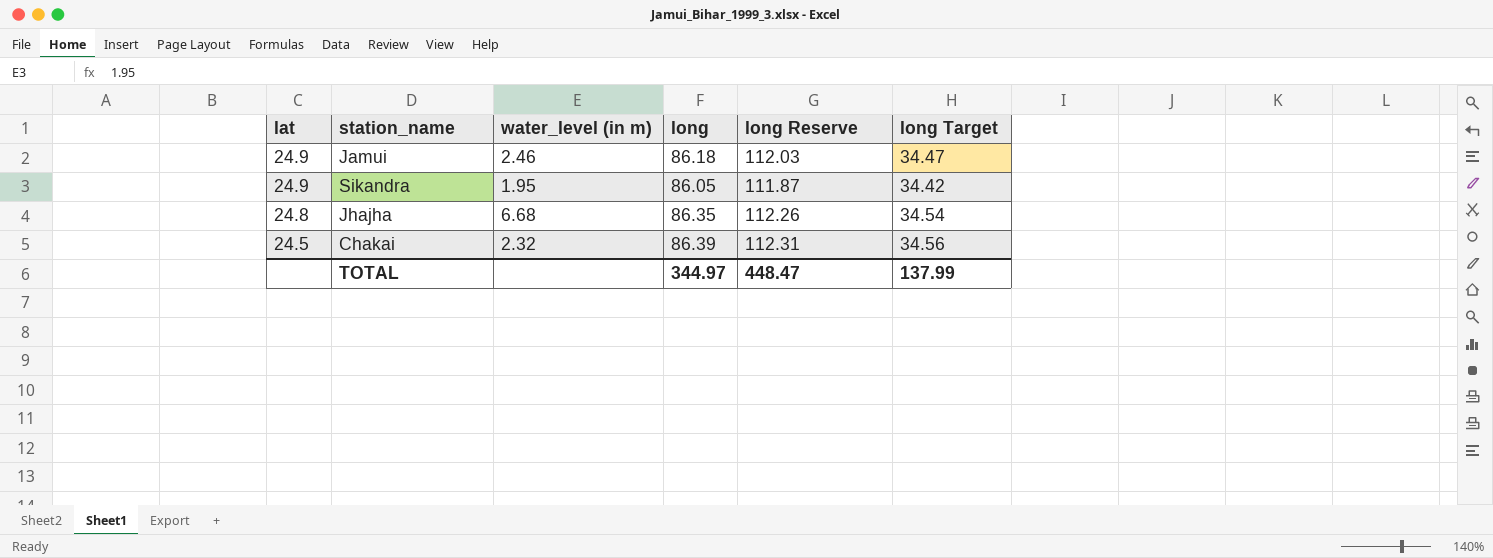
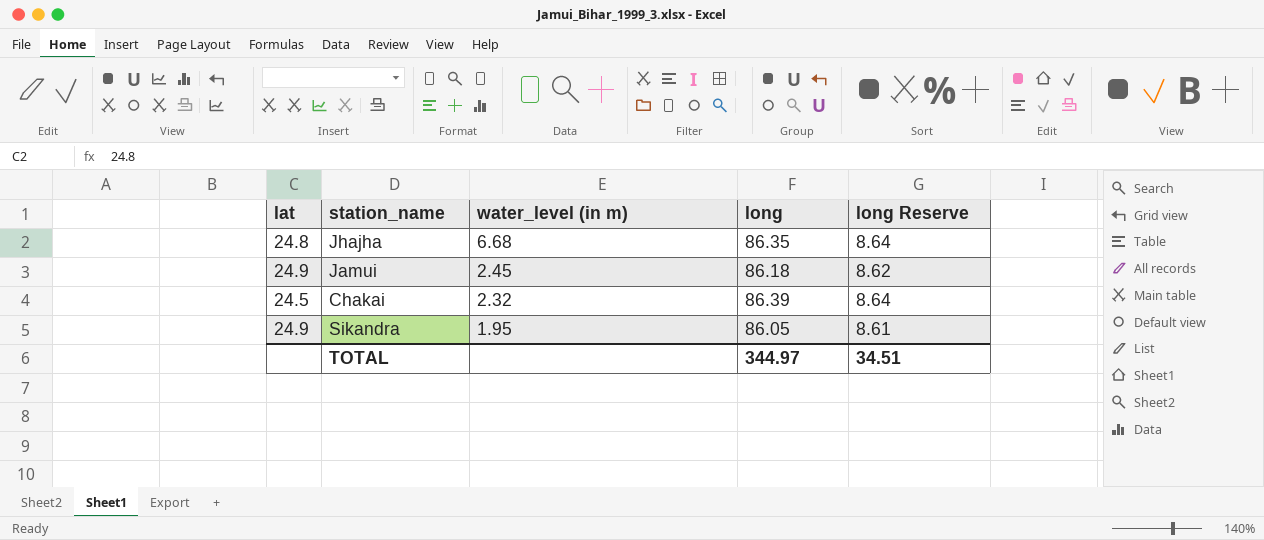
row order: lat descending -> water_level (in m) descending
column long Target | formula: [long] * 0.4 -> none
column long Reserve | formula: [long] * 1.3 -> [long] * 0.1
Jamui | water_level (in m): 2.46 -> 2.45
TOTAL | long Reserve: 448.47 -> 34.51

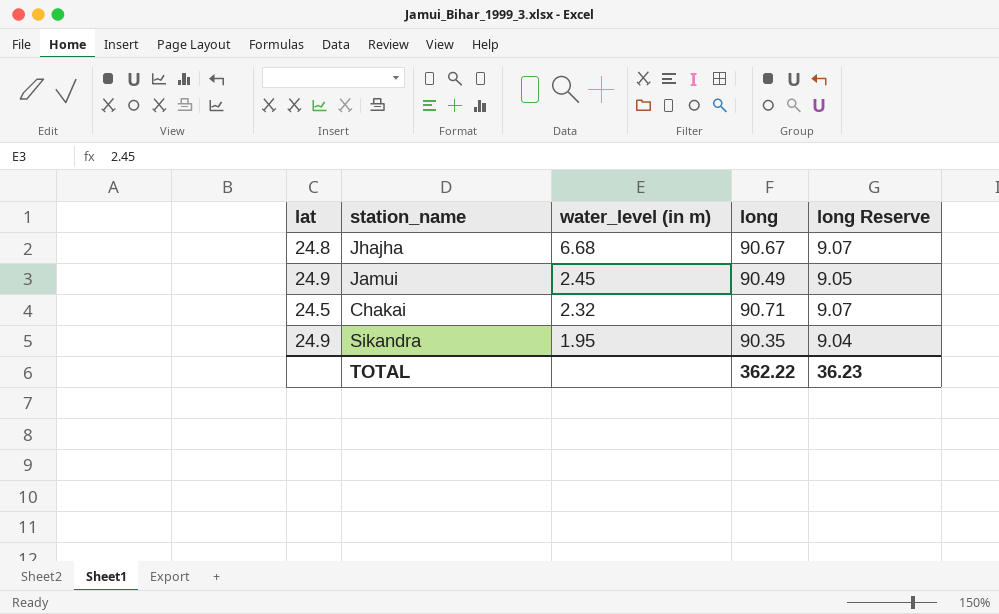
Jhajha | long: 86.35 -> 90.67
Jhajha | long Reserve: 8.64 -> 9.07
Jamui | long: 86.18 -> 90.49
Jamui | long Reserve: 8.62 -> 9.05
Chakai | long: 86.39 -> 90.71
Chakai | long Reserve: 8.64 -> 9.07
Sikandra | long: 86.05 -> 90.35
Sikandra | long Reserve: 8.61 -> 9.04
TOTAL | long: 344.97 -> 362.22
TOTAL | long Reserve: 34.51 -> 36.23

